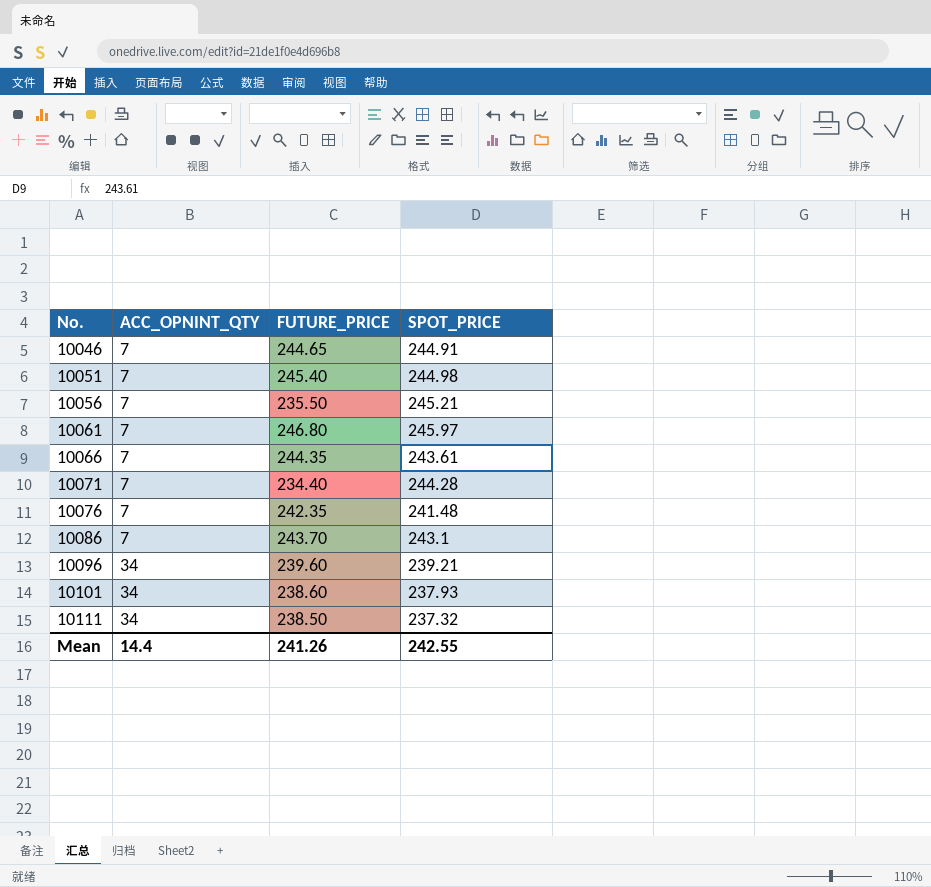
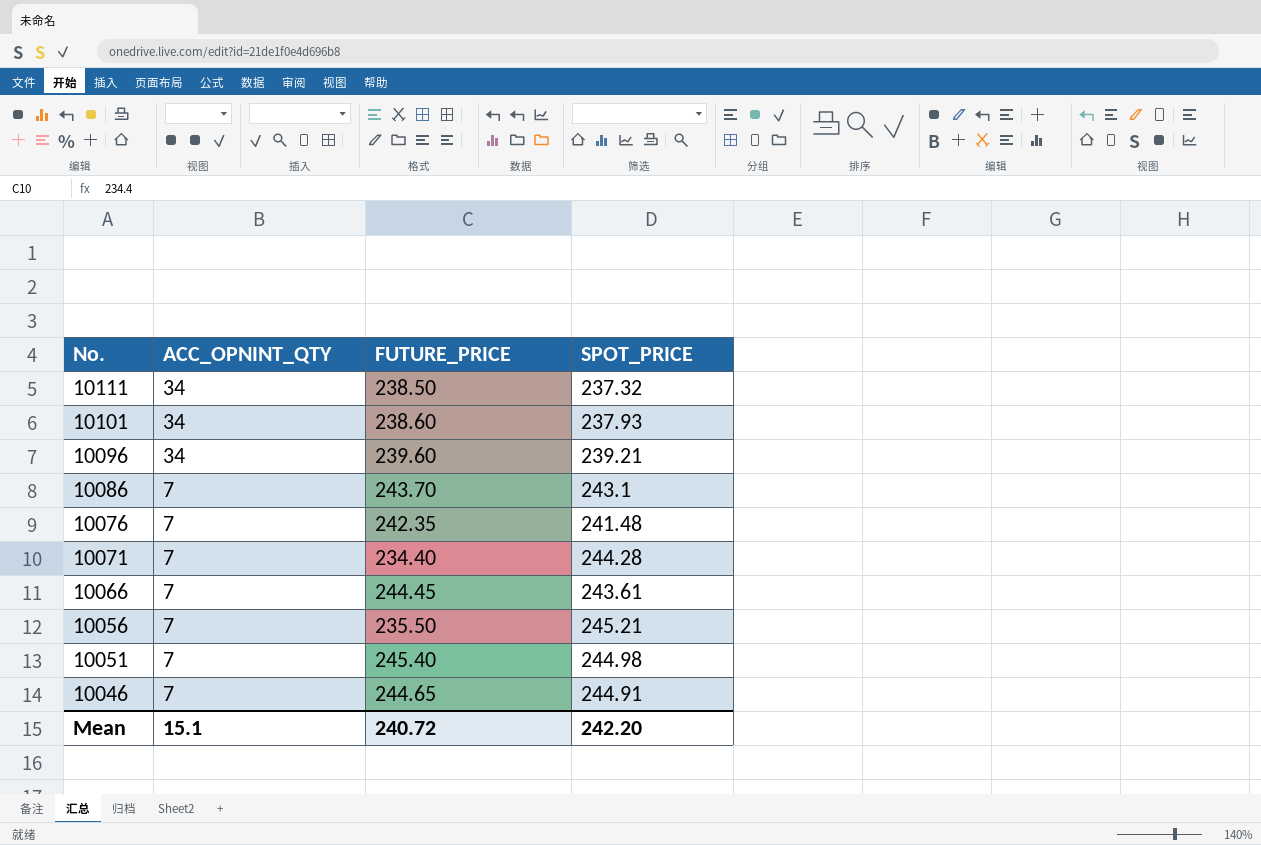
row order: No. ascending -> No. descending
row 10061: 7 | 246.80 | 245.97 -> none
10066 | FUTURE_PRICE: 244.35 -> 244.45
Mean | ACC_OPNINT_QTY: 14.4 -> 15.1
Mean | FUTURE_PRICE: 241.26 -> 240.72
Mean | SPOT_PRICE: 242.55 -> 242.20

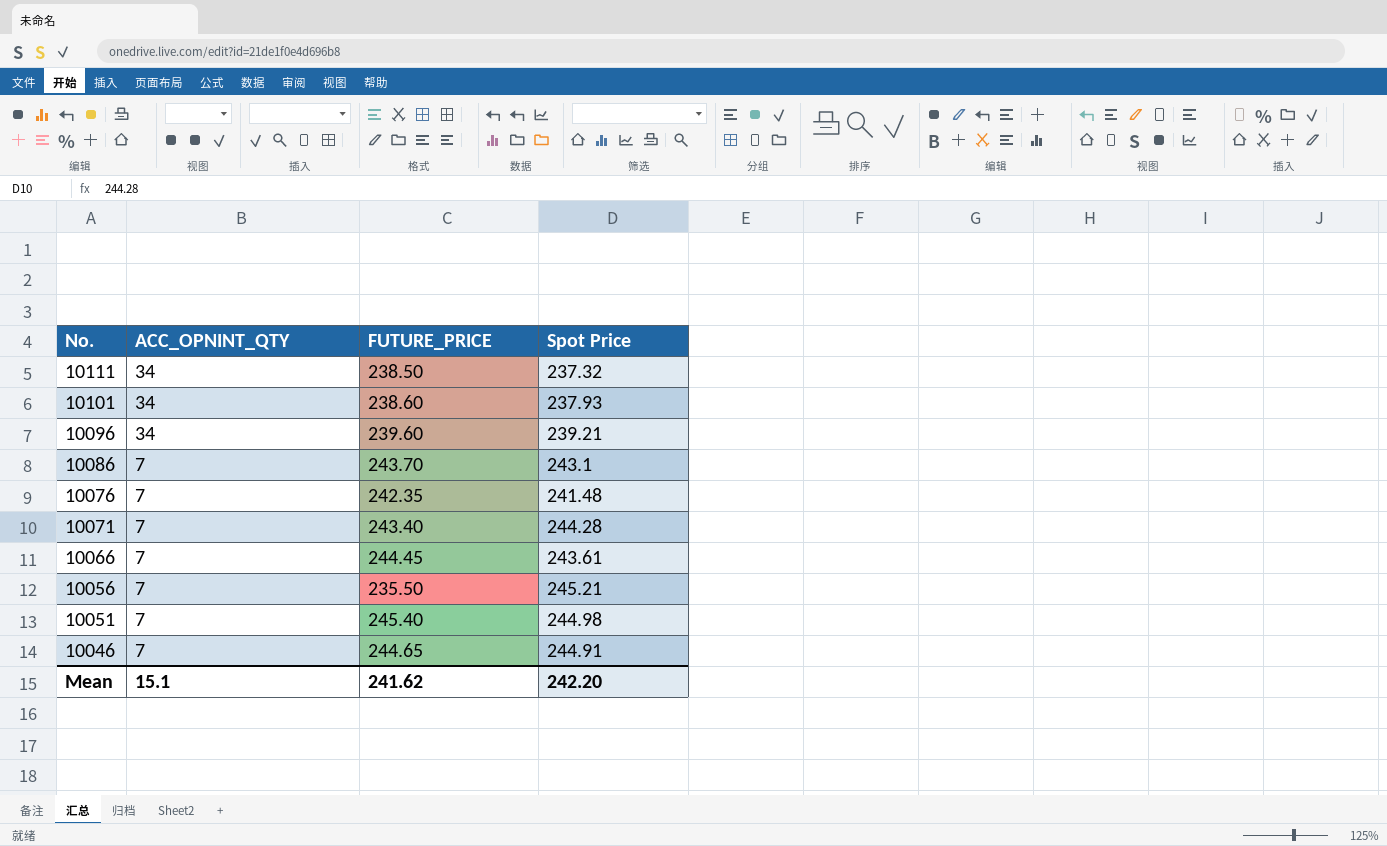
column name: SPOT_PRICE -> Spot Price
10071 | FUTURE_PRICE: 234.40 -> 243.40
Mean | FUTURE_PRICE: 240.72 -> 241.62

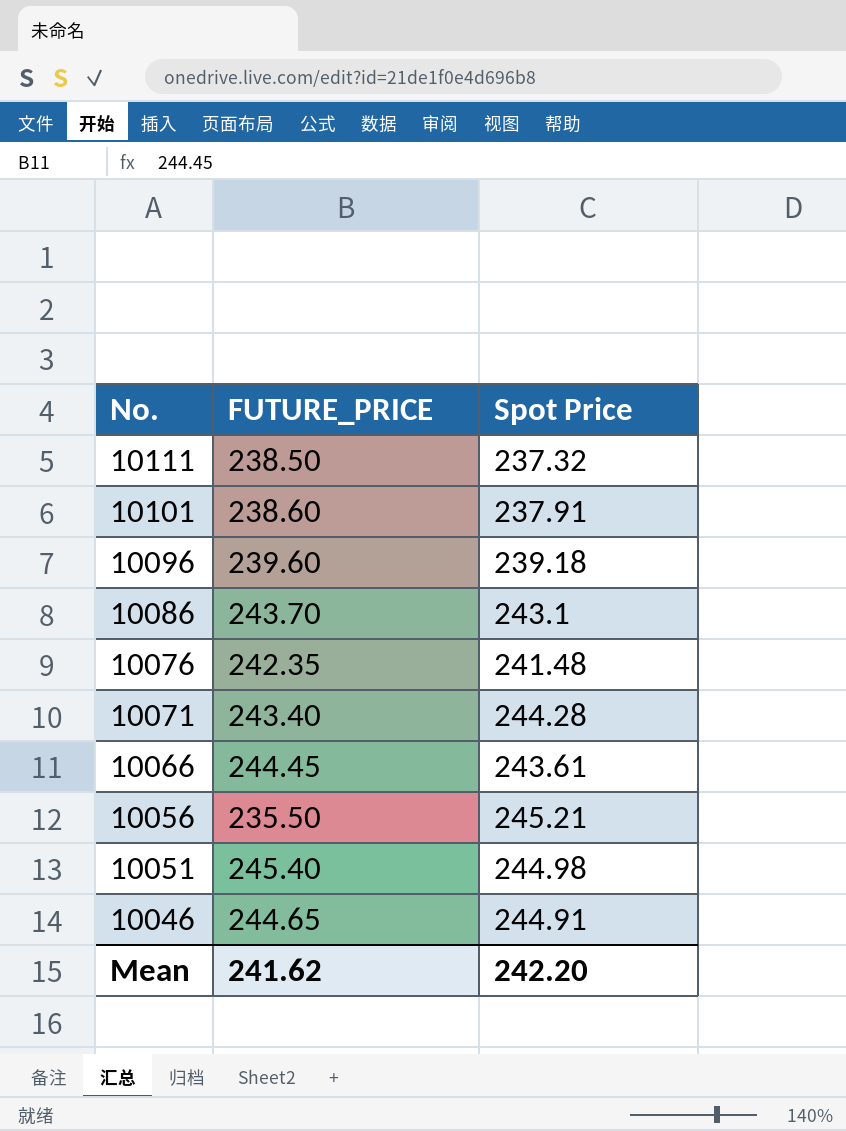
column ACC_OPNINT_QTY | position: 2 -> none
10101 | Spot Price: 237.93 -> 237.91
10096 | Spot Price: 239.21 -> 239.18

